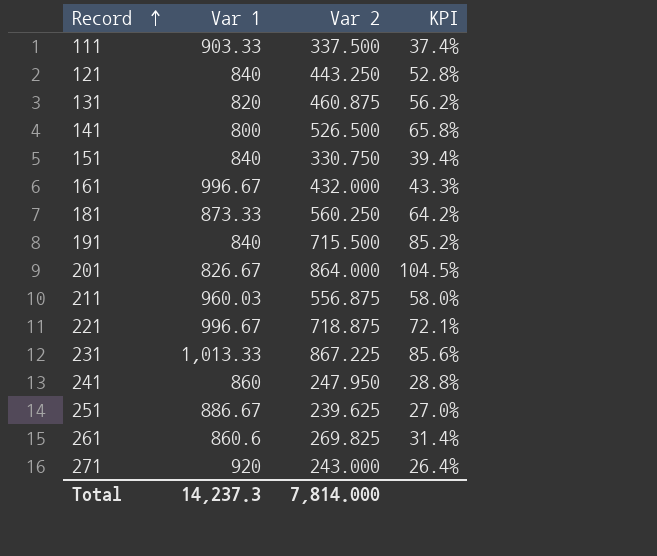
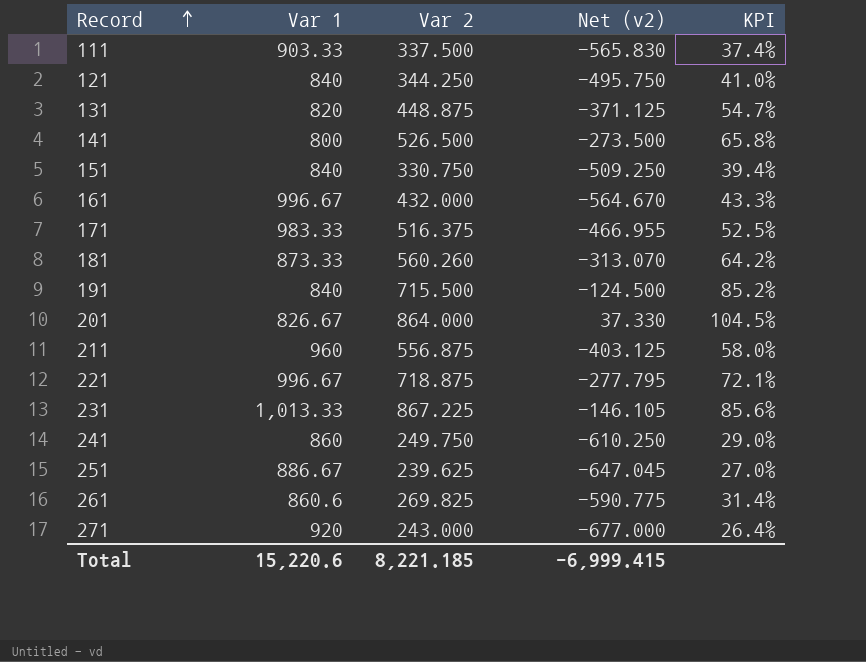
column Net (v2) | formula: none -> [Var 2] - [Var 1]
121 | Var 2: 443.250 -> 344.250
121 | KPI: 52.8% -> 41.0%
131 | Var 2: 460.875 -> 448.875
131 | KPI: 56.2% -> 54.7%
row 171: none -> 983.33 | 516.375 | -466.955 | 52.5%
181 | Var 2: 560.250 -> 560.260
211 | Var 1: 960.03 -> 960
241 | Var 2: 247.950 -> 249.750
241 | KPI: 28.8% -> 29.0%
Total | Var 1: 14,237.3 -> 15,220.6
Total | Var 2: 7,814.000 -> 8,221.185

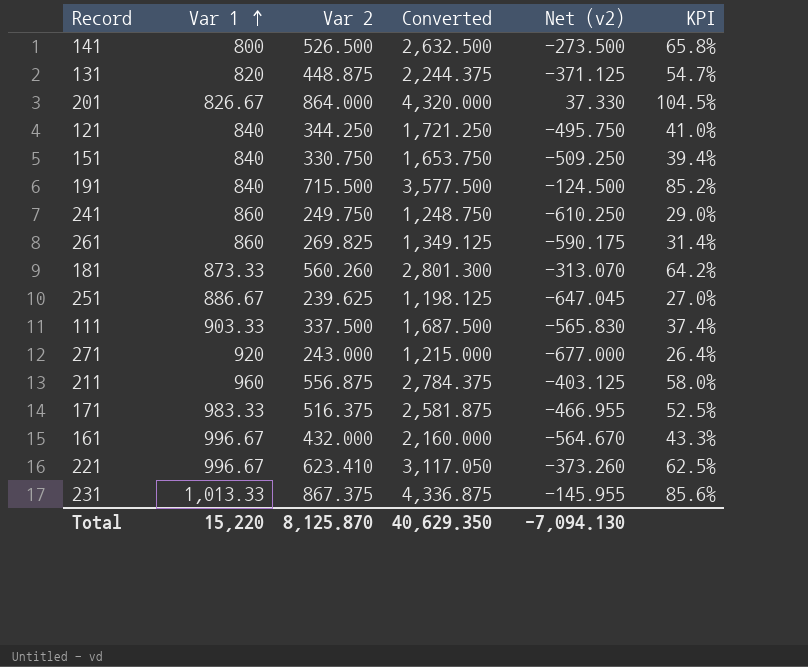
row order: Record ascending -> Var 1 ascending
column Converted | formula: none -> [Var 2] * 5
261 | Var 1: 860.6 -> 860
261 | Net (v2): -590.775 -> -590.175
221 | Var 2: 718.875 -> 623.410
221 | Net (v2): -277.795 -> -373.260
221 | KPI: 72.1% -> 62.5%
231 | Var 2: 867.225 -> 867.375
231 | Net (v2): -146.105 -> -145.955
Total | Var 1: 15,220.6 -> 15,220
Total | Var 2: 8,221.185 -> 8,125.870
Total | Net (v2): -6,999.415 -> -7,094.130

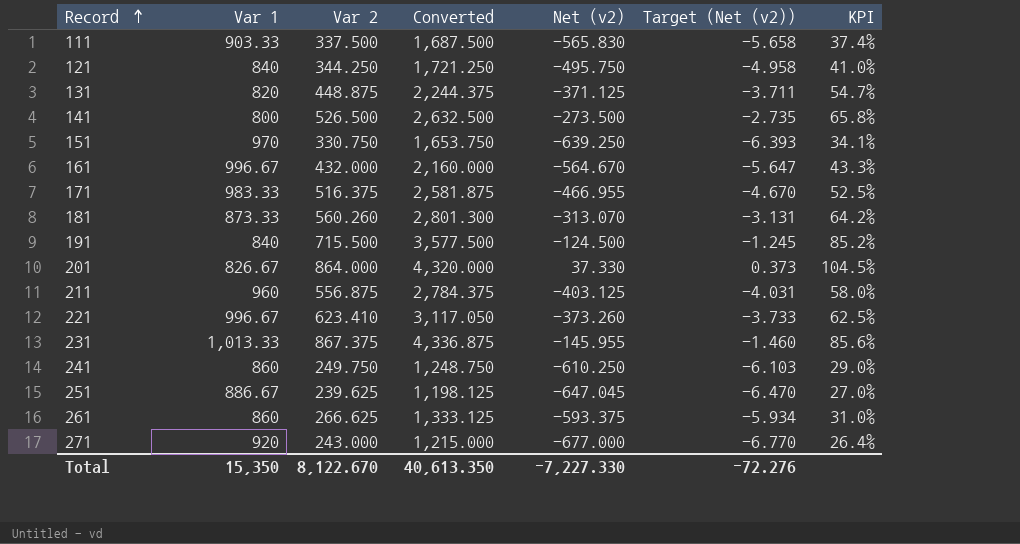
row order: Var 1 ascending -> Record ascending
column Target (Net (v2)) | formula: none -> [Net (v2)] * 0.01
151 | Var 1: 840 -> 970
151 | Net (v2): -509.250 -> -639.250
151 | KPI: 39.4% -> 34.1%
261 | Var 2: 269.825 -> 266.625
261 | Converted: 1,349.125 -> 1,333.125
261 | Net (v2): -590.175 -> -593.375
261 | KPI: 31.4% -> 31.0%
Total | Var 1: 15,220 -> 15,350
Total | Var 2: 8,125.870 -> 8,122.670
Total | Converted: 40,629.350 -> 40,613.350
Total | Net (v2): -7,094.130 -> -7,227.330

